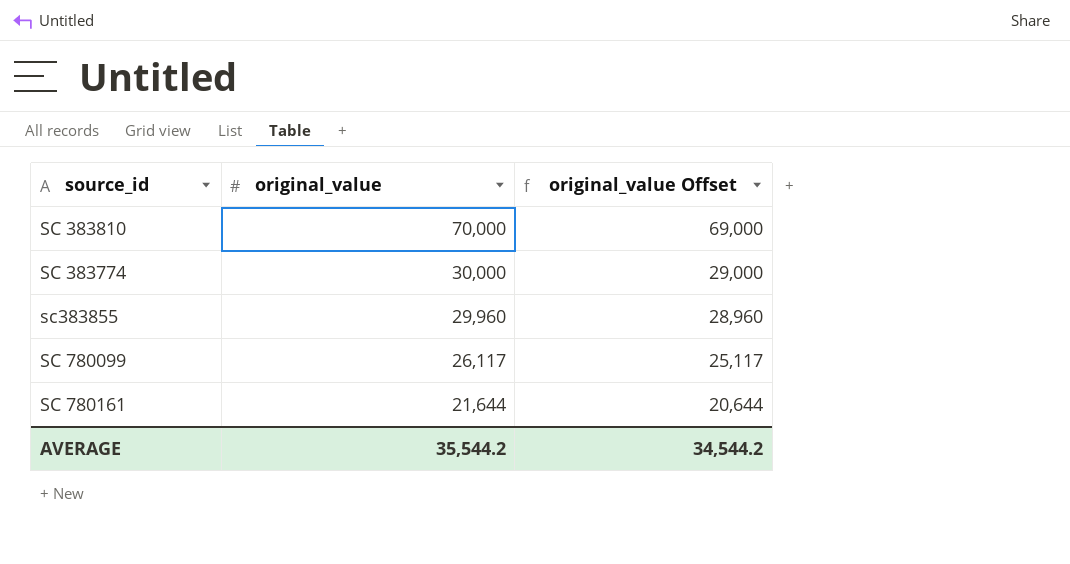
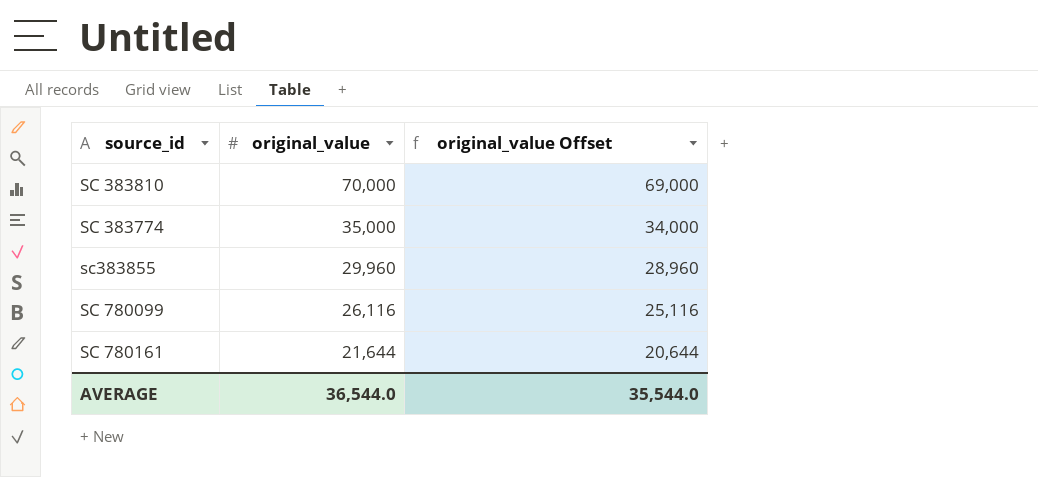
SC 383774 | original_value: 30,000 -> 35,000
SC 383774 | original_value Offset: 29,000 -> 34,000
SC 780099 | original_value: 26,117 -> 26,116
SC 780099 | original_value Offset: 25,117 -> 25,116
AVERAGE | original_value: 35,544.2 -> 36,544.0
AVERAGE | original_value Offset: 34,544.2 -> 35,544.0

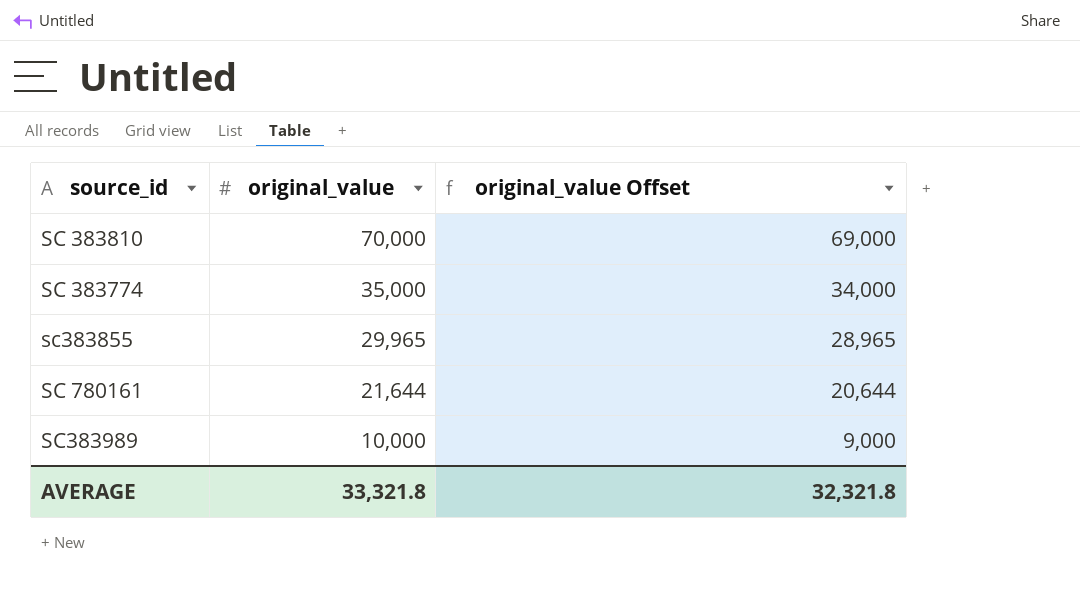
row SC 780099: 26,116 | 25,116 -> none
sc383855 | original_value: 29,960 -> 29,965
sc383855 | original_value Offset: 28,960 -> 28,965
row SC383989: none -> 10,000 | 9,000
AVERAGE | original_value: 36,544.0 -> 33,321.8
AVERAGE | original_value Offset: 35,544.0 -> 32,321.8

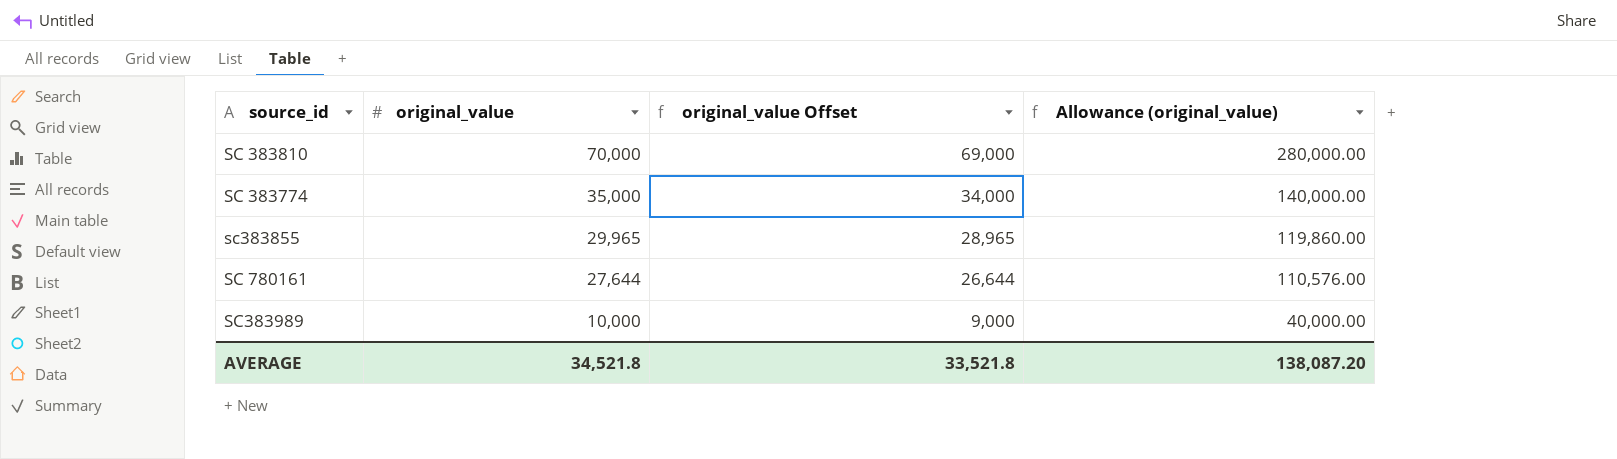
column Allowance (original_value) | formula: none -> [original_value] * 4
SC 780161 | original_value: 21,644 -> 27,644
SC 780161 | original_value Offset: 20,644 -> 26,644
AVERAGE | original_value: 33,321.8 -> 34,521.8
AVERAGE | original_value Offset: 32,321.8 -> 33,521.8

